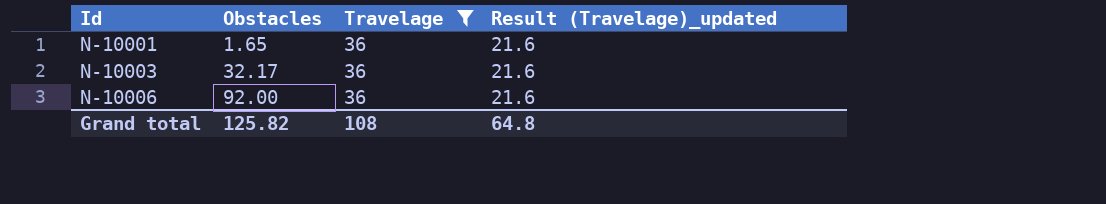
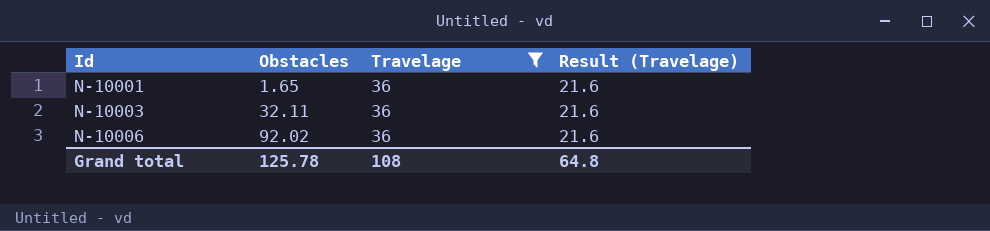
column name: Result (Travelage)_updated -> Result (Travelage)
N-10003 | Obstacles: 32.17 -> 32.11
N-10006 | Obstacles: 92.00 -> 92.02
Grand total | Obstacles: 125.82 -> 125.78

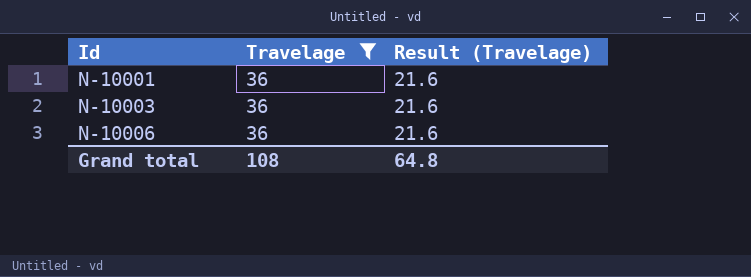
column Obstacles | position: 2 -> none

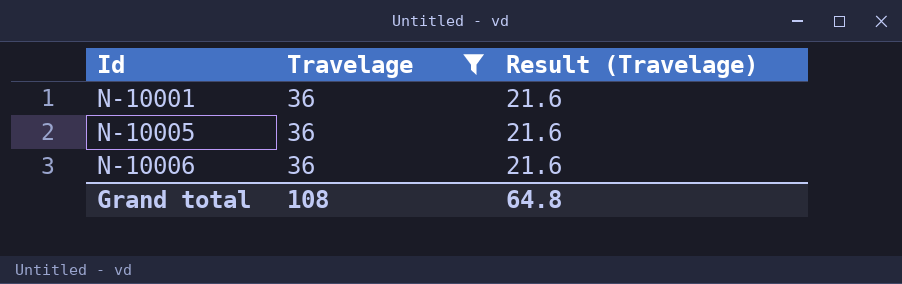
row N-10003: 36 | 21.6 -> none
row N-10005: none -> 36 | 21.6

